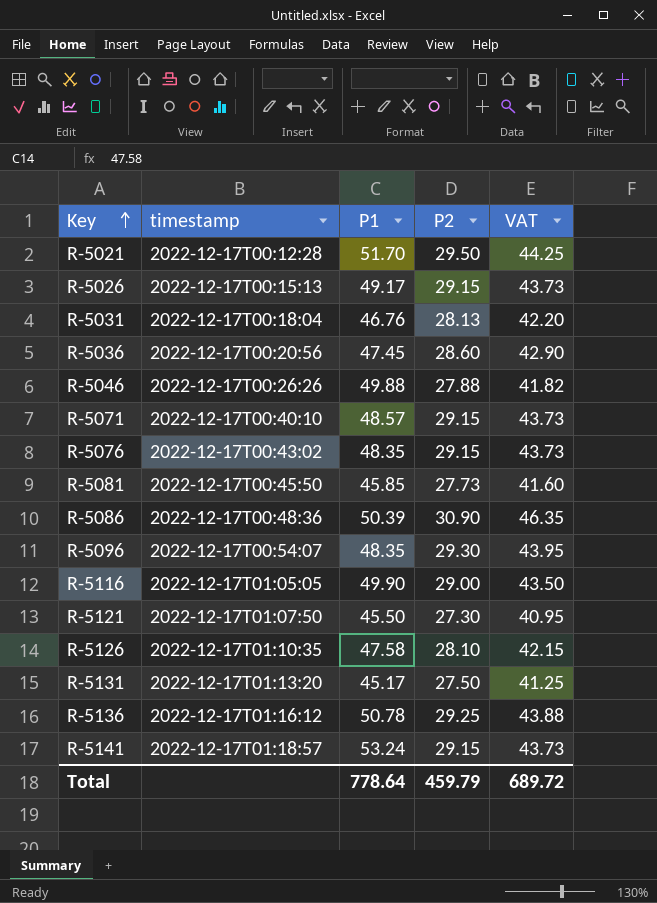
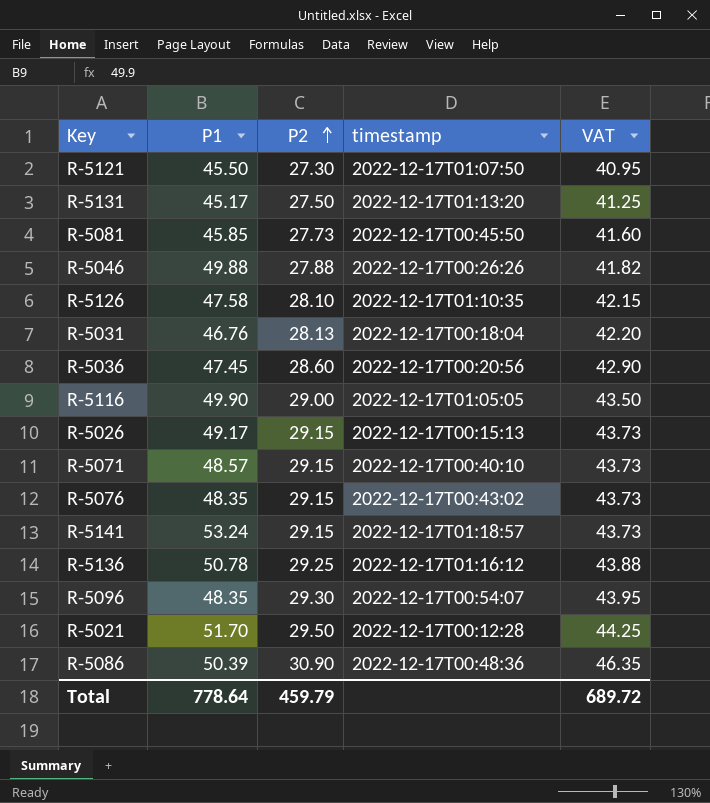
row order: Key ascending -> P2 ascending
column timestamp | position: 2 -> 4

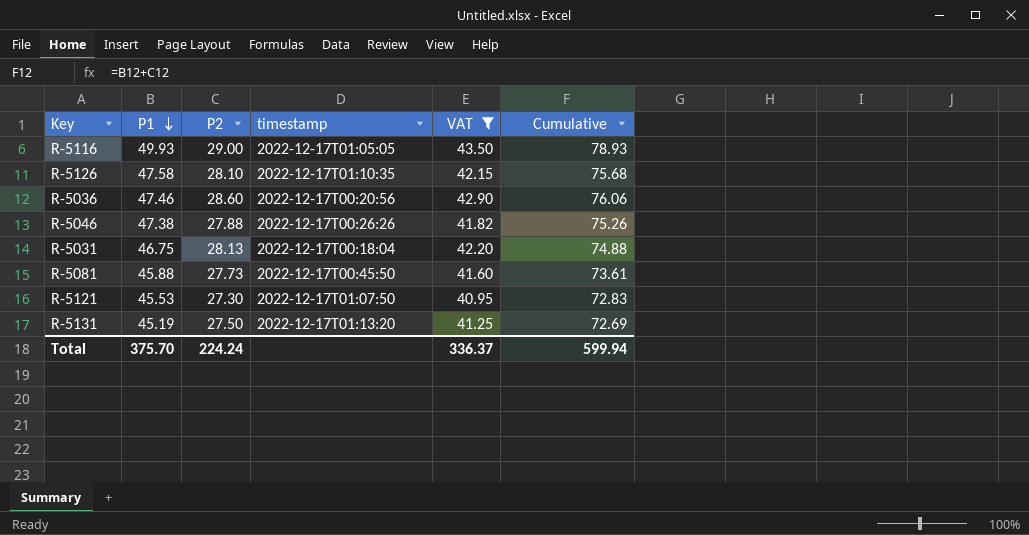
filter: none -> VAT <= 43.50
row order: P2 ascending -> P1 descending
column Cumulative | formula: none -> [P1] + [P2]
R-5116 | P1: 49.90 -> 49.93
R-5036 | P1: 47.45 -> 47.46
R-5046 | P1: 49.88 -> 47.38
R-5031 | P1: 46.76 -> 46.75
R-5081 | P1: 45.85 -> 45.88
R-5121 | P1: 45.50 -> 45.53
R-5131 | P1: 45.17 -> 45.19
Total | P1: 778.64 -> 375.70
Total | P2: 459.79 -> 224.24
Total | VAT: 689.72 -> 336.37

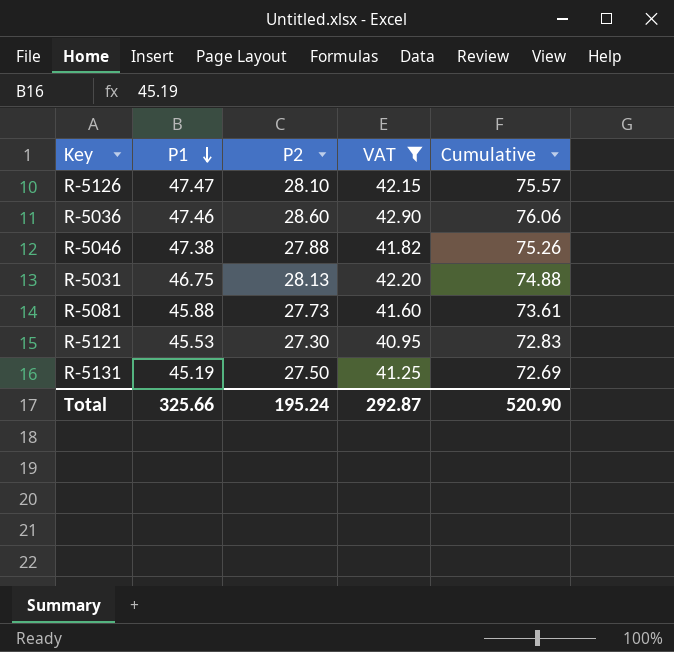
column timestamp | position: 4 -> none
row R-5116: 49.93 | 29.00 | 2022-12-17T01:05:05 | 43.50 | 78.93 -> none
R-5126 | P1: 47.58 -> 47.47
R-5126 | Cumulative: 75.68 -> 75.57
Total | P1: 375.70 -> 325.66
Total | P2: 224.24 -> 195.24
Total | VAT: 336.37 -> 292.87
Total | Cumulative: 599.94 -> 520.90

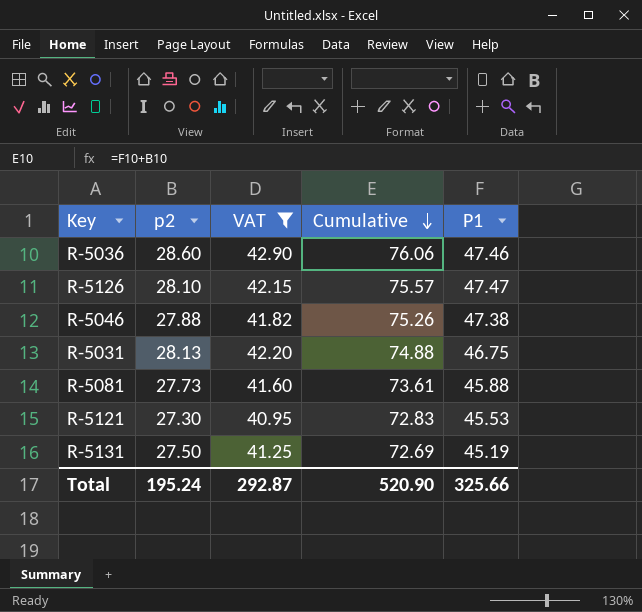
row order: P1 descending -> Cumulative descending
column name: P2 -> p2
column P1 | position: 2 -> 5

